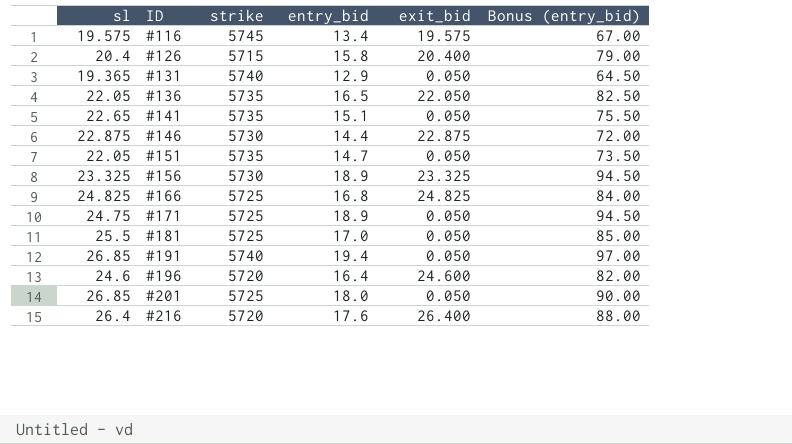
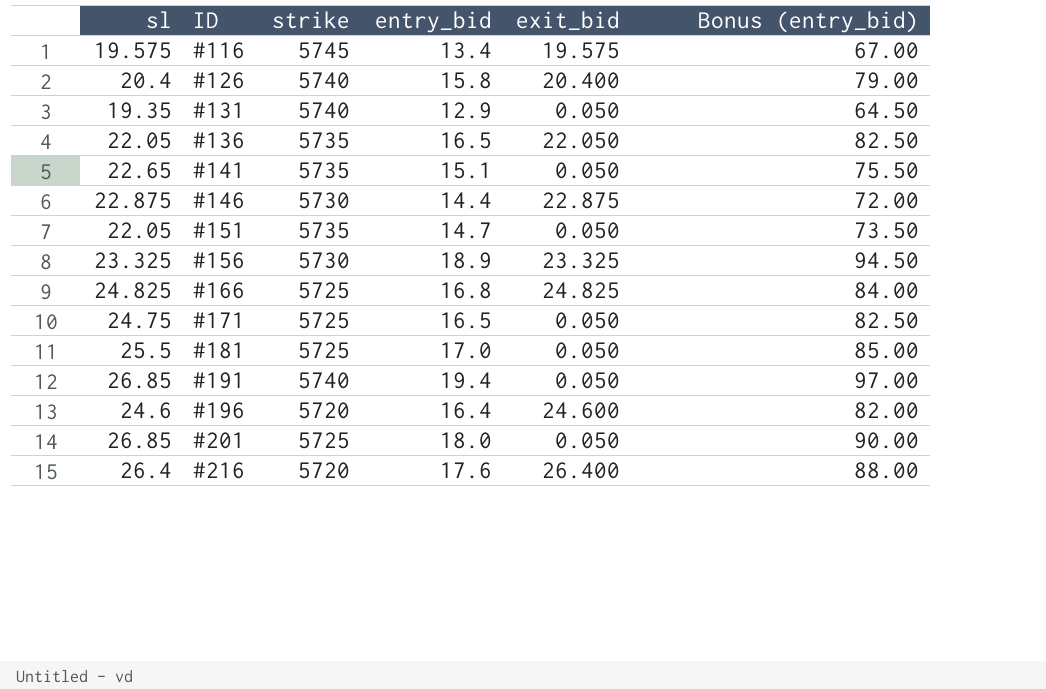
#126 | strike: 5715 -> 5740
#131 | sl: 19.365 -> 19.35
#171 | entry_bid: 18.9 -> 16.5
#171 | Bonus (entry_bid): 94.50 -> 82.50

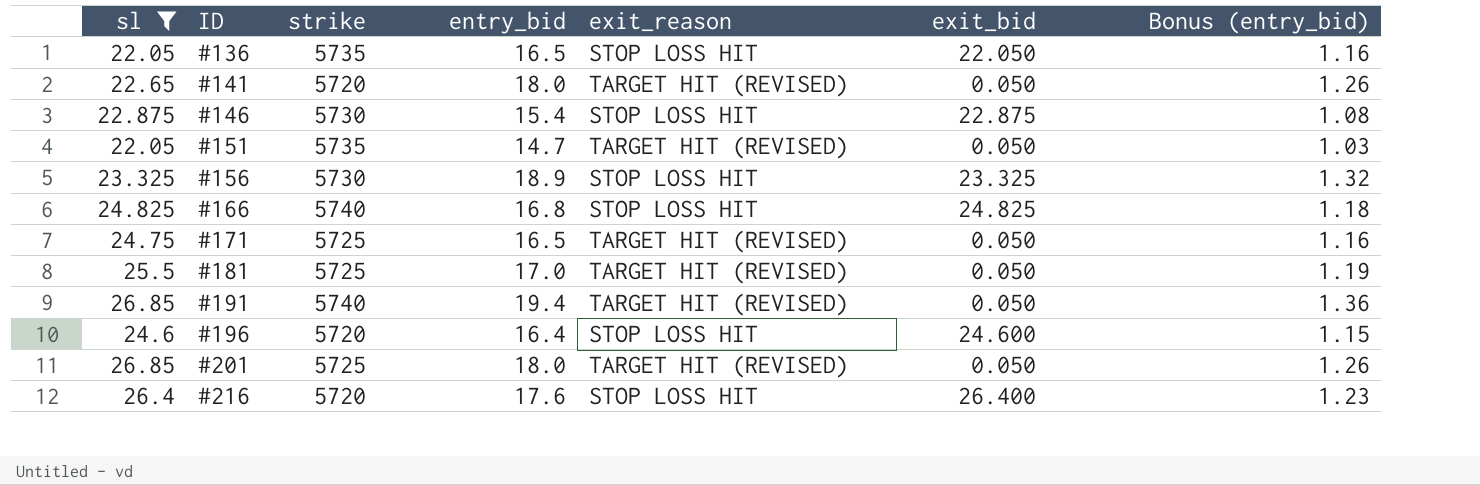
filter: none -> sl >= 22.05
column exit_reason | position: none -> 5
column Bonus (entry_bid) | formula: [entry_bid] * 5 -> [entry_bid] * 0.07
#141 | strike: 5735 -> 5720
#141 | entry_bid: 15.1 -> 18.0
#146 | entry_bid: 14.4 -> 15.4
#166 | strike: 5725 -> 5740

